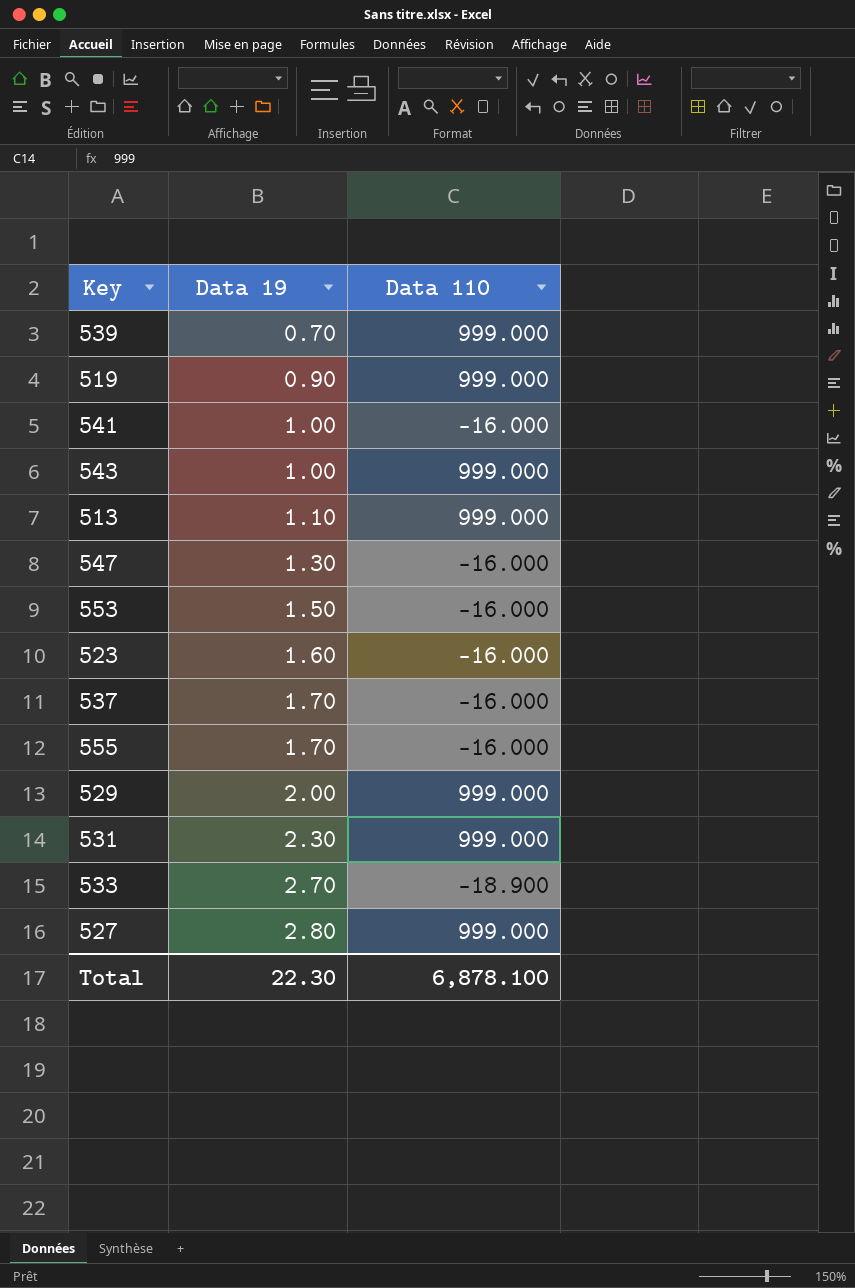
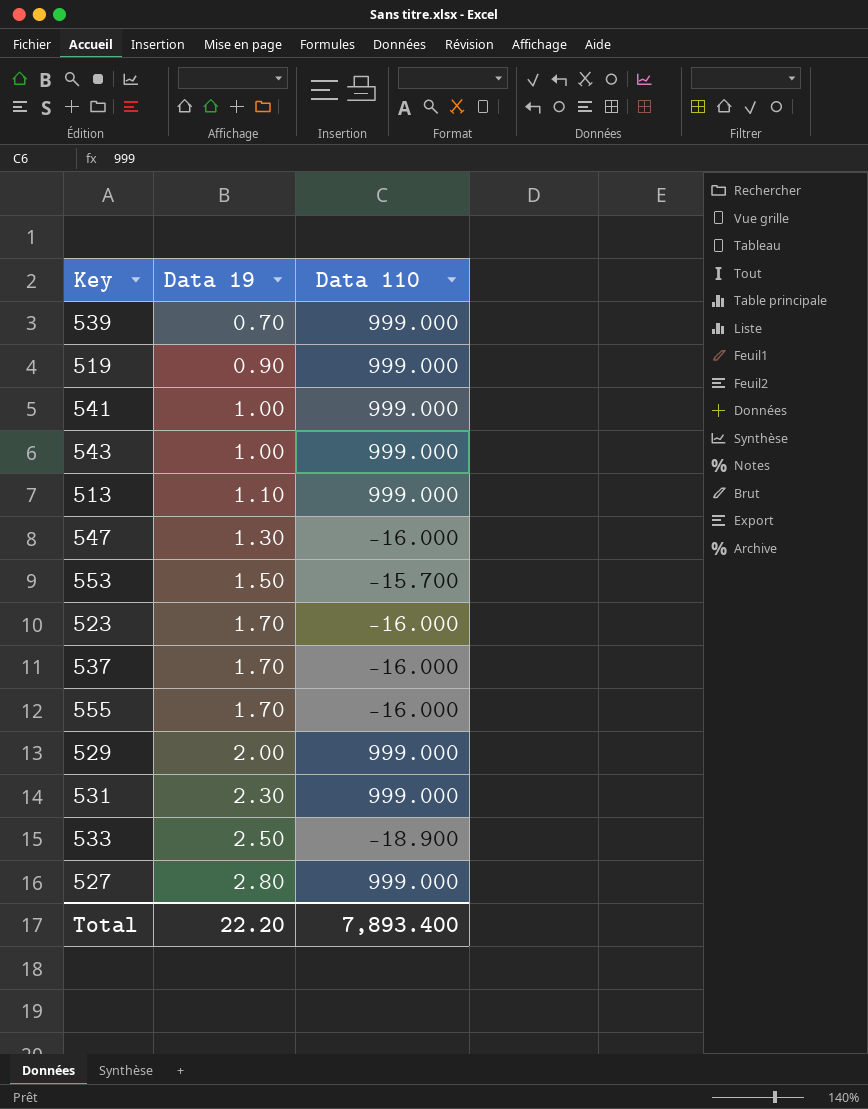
541 | Data 110: -16.000 -> 999.000
553 | Data 110: -16.000 -> -15.700
523 | Data 19: 1.60 -> 1.70
533 | Data 19: 2.70 -> 2.50
Total | Data 19: 22.30 -> 22.20
Total | Data 110: 6,878.100 -> 7,893.400

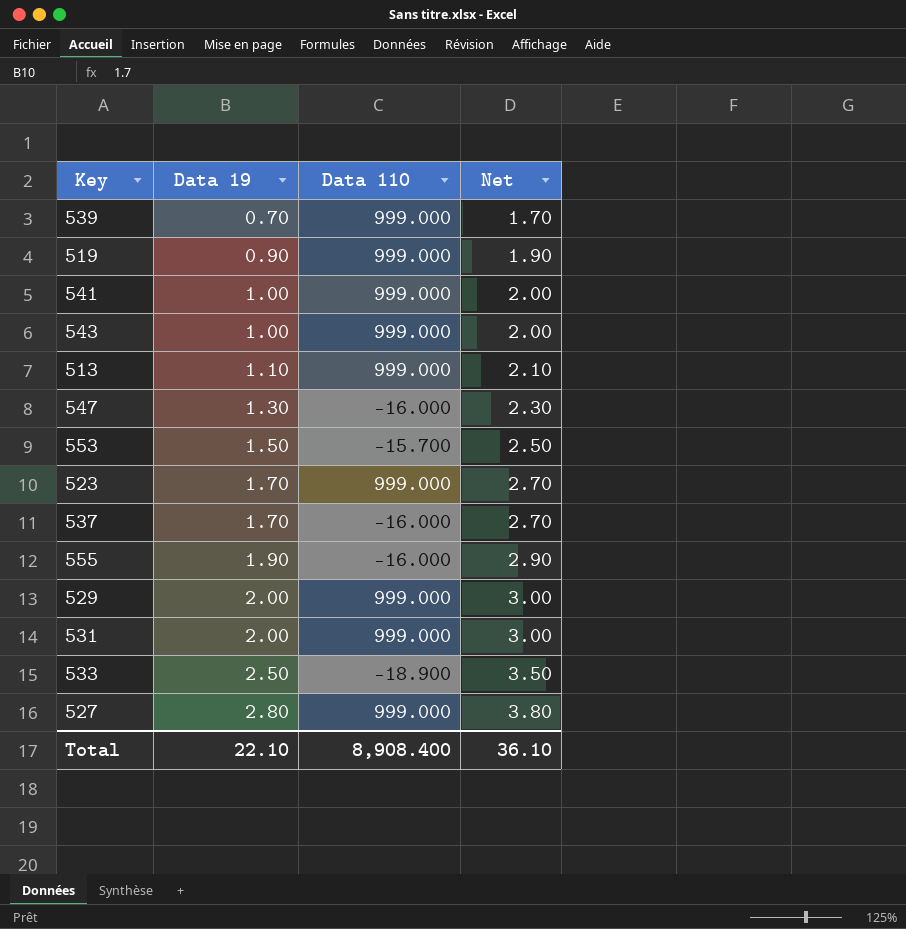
column Net | formula: none -> [Data 19] + 1
523 | Data 110: -16.000 -> 999.000
555 | Data 19: 1.70 -> 1.90
531 | Data 19: 2.30 -> 2.00
Total | Data 19: 22.20 -> 22.10
Total | Data 110: 7,893.400 -> 8,908.400

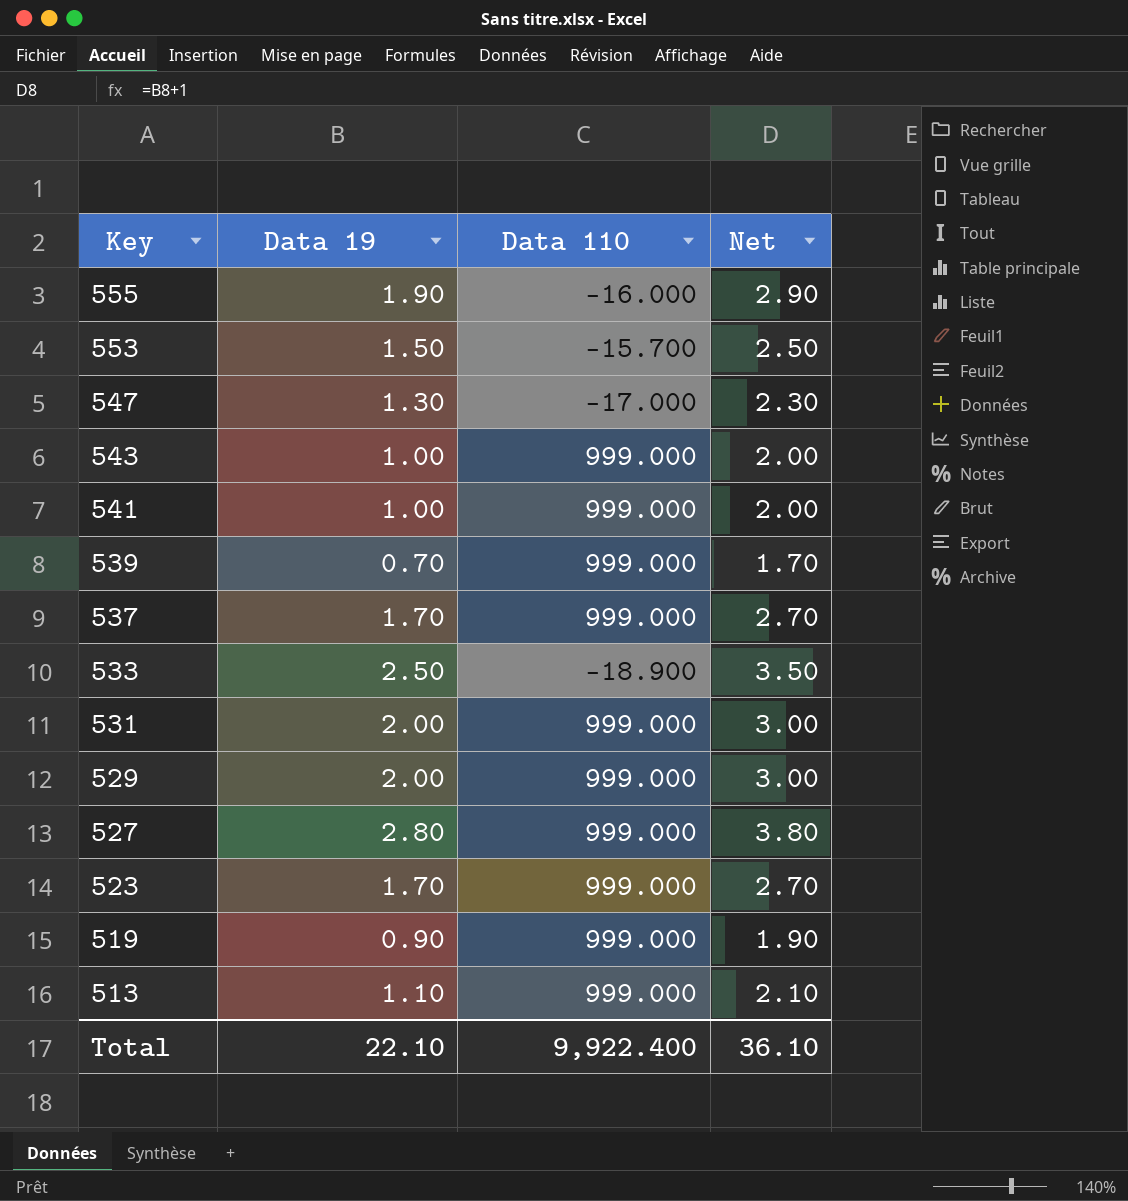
row order: Data 19 ascending -> Key descending
547 | Data 110: -16.000 -> -17.000
537 | Data 110: -16.000 -> 999.000
Total | Data 110: 8,908.400 -> 9,922.400

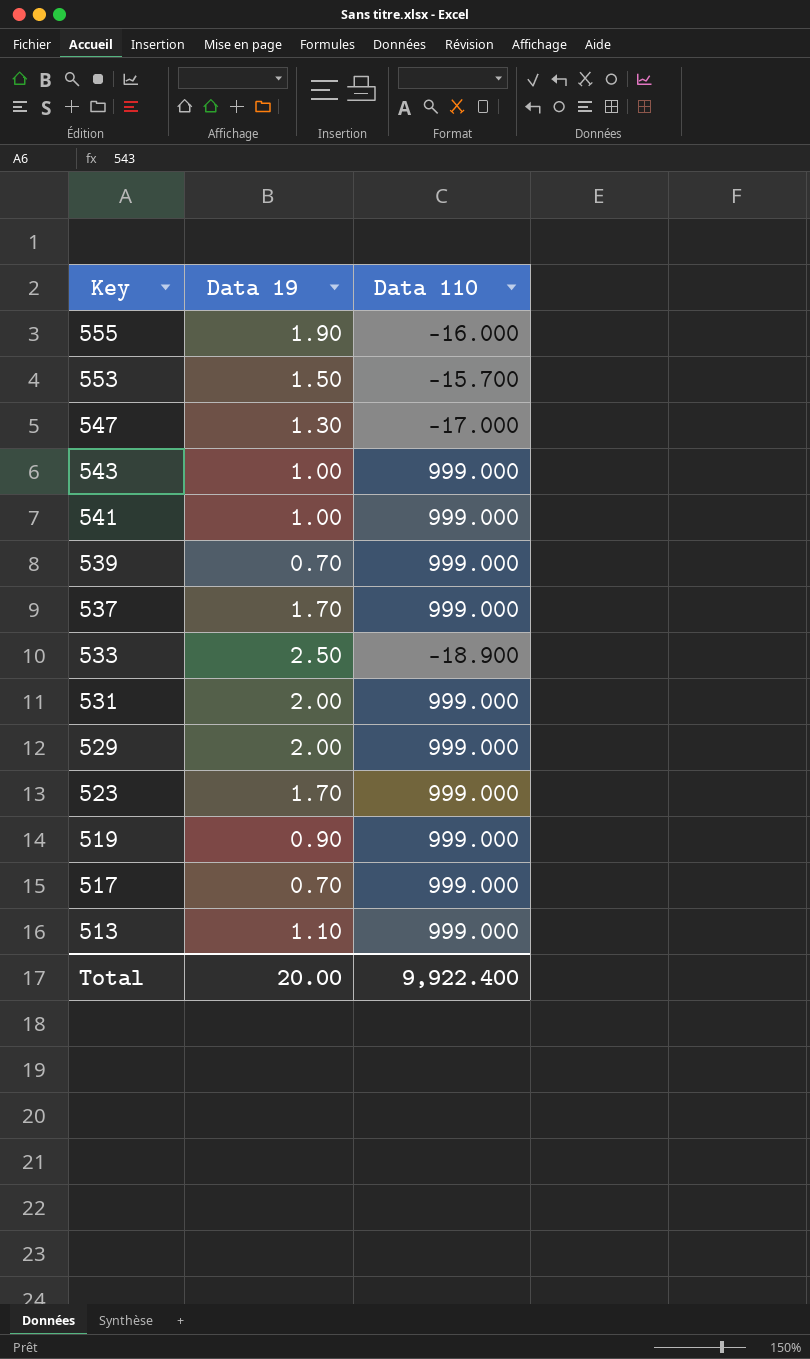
column Net | formula: [Data 19] + 1 -> none
row 527: 2.80 | 999.000 | 3.80 -> none
row 517: none -> 0.70 | 999.000
Total | Data 19: 22.10 -> 20.00

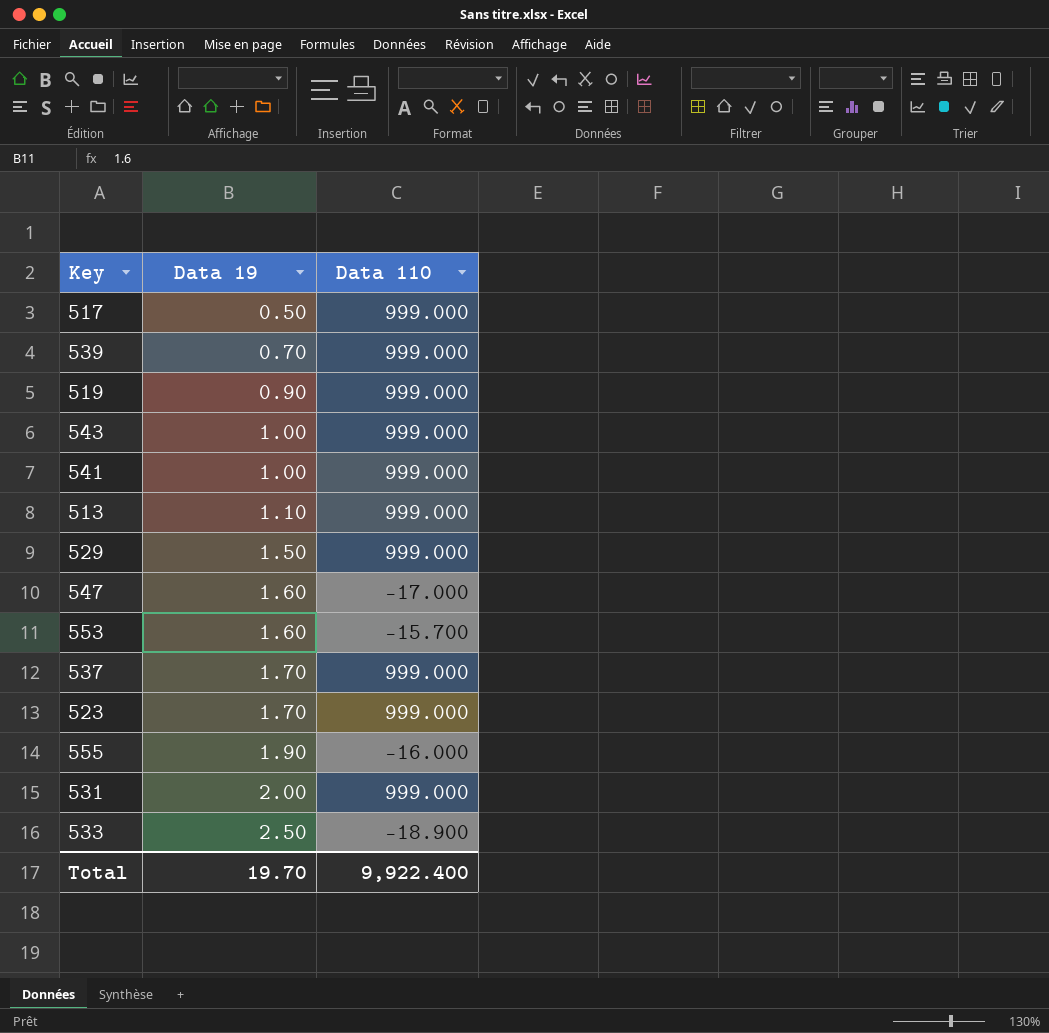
row order: Key descending -> Data 19 ascending
517 | Data 19: 0.70 -> 0.50
529 | Data 19: 2.00 -> 1.50
547 | Data 19: 1.30 -> 1.60
553 | Data 19: 1.50 -> 1.60
Total | Data 19: 20.00 -> 19.70

